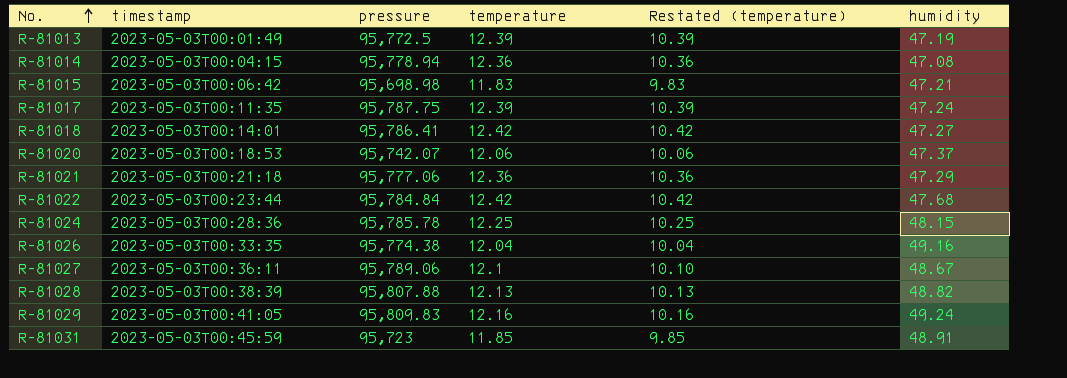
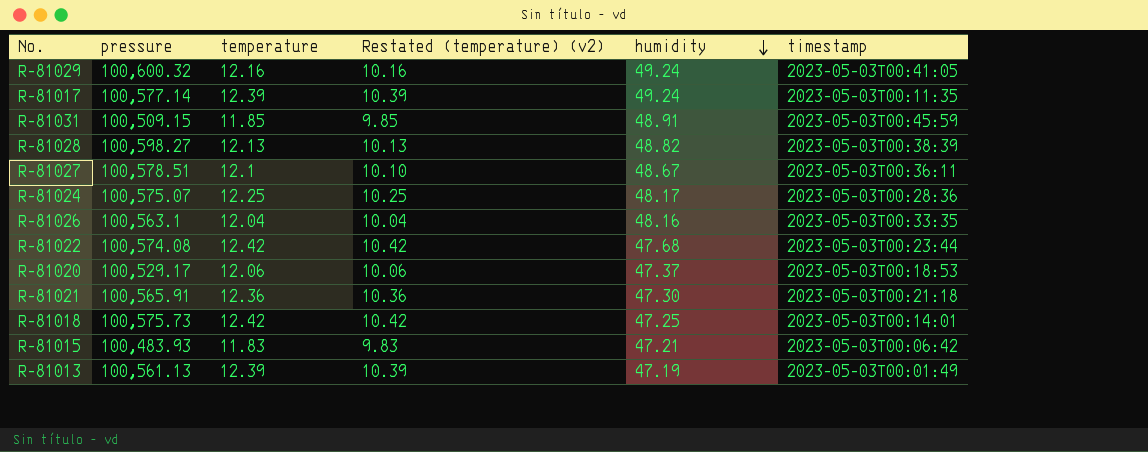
row order: No. ascending -> humidity descending
column name: Restated (temperature) -> Restated (temperature) (v2)
column timestamp | position: 2 -> 6
row R-81014: 2023-05-03T00:04:15 | 95,778.94 | 12.36 | 10.36 | 47.08 -> none
R-81029 | pressure: 95,809.83 -> 100,600.32
R-81017 | pressure: 95,787.75 -> 100,577.14
R-81017 | humidity: 47.24 -> 49.24
R-81031 | pressure: 95,723 -> 100,509.15
R-81028 | pressure: 95,807.88 -> 100,598.27
R-81027 | pressure: 95,789.06 -> 100,578.51
R-81024 | pressure: 95,785.78 -> 100,575.07
R-81024 | humidity: 48.15 -> 48.17
R-81026 | pressure: 95,774.38 -> 100,563.1
R-81026 | humidity: 49.16 -> 48.16
R-81022 | pressure: 95,784.84 -> 100,574.08
R-81020 | pressure: 95,742.07 -> 100,529.17
R-81021 | pressure: 95,777.06 -> 100,565.91
R-81021 | humidity: 47.29 -> 47.30
R-81018 | pressure: 95,786.41 -> 100,575.73
R-81018 | humidity: 47.27 -> 47.25
R-81015 | pressure: 95,698.98 -> 100,483.93
R-81013 | pressure: 95,772.5 -> 100,561.13

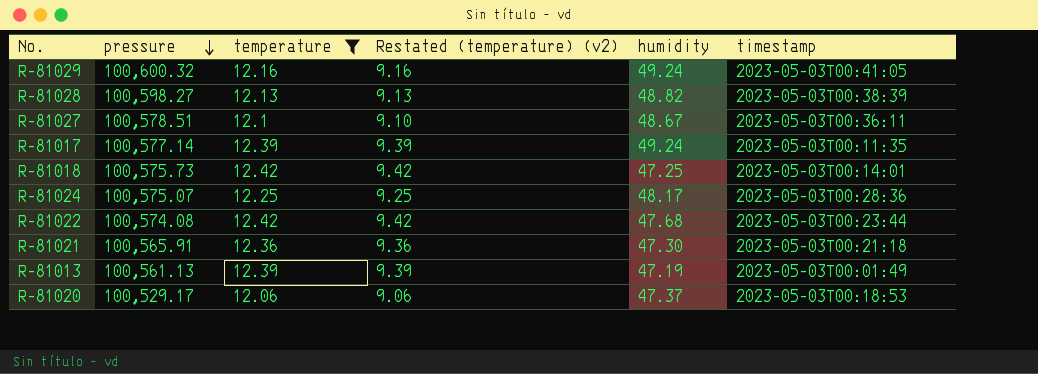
filter: none -> temperature >= 12.06
row order: humidity descending -> pressure descending
column Restated (temperature) (v2) | formula: [temperature] - 2 -> [temperature] - 3

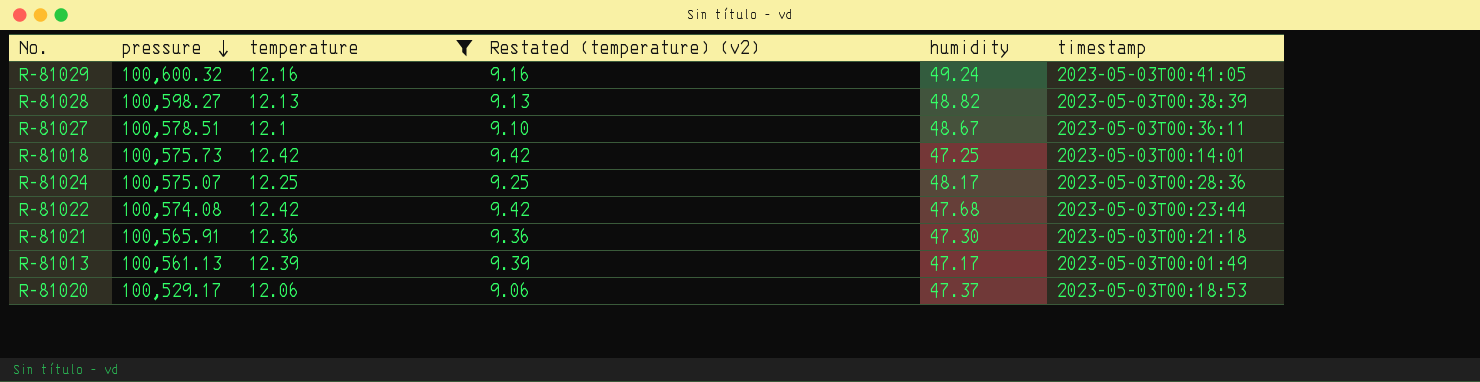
row R-81017: 100,577.14 | 12.39 | 9.39 | 49.24 | 2023-05-03T00:11:35 -> none
R-81013 | humidity: 47.19 -> 47.17

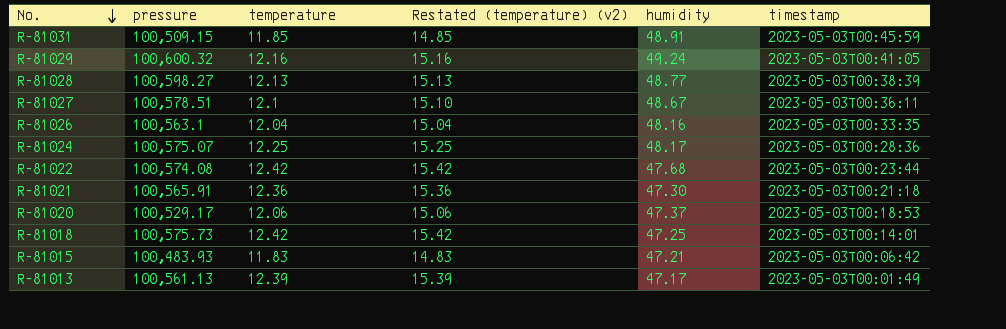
filter: temperature >= 12.06 -> none
row order: pressure descending -> No. descending
column Restated (temperature) (v2) | formula: [temperature] - 3 -> [temperature] + 3
R-81028 | humidity: 48.82 -> 48.77

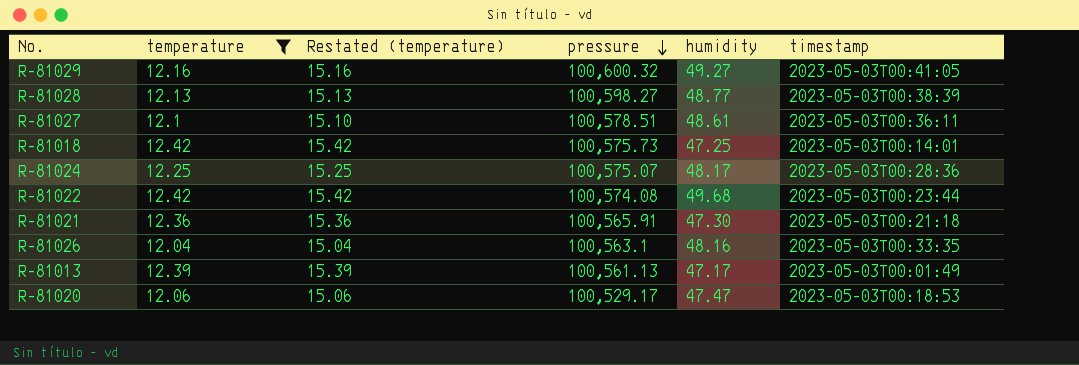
filter: none -> temperature >= 12.04
row order: No. descending -> pressure descending
column name: Restated (temperature) (v2) -> Restated (temperature)
column pressure | position: 2 -> 4
R-81029 | humidity: 49.24 -> 49.27
R-81027 | humidity: 48.67 -> 48.61
R-81022 | humidity: 47.68 -> 49.68
R-81020 | humidity: 47.37 -> 47.47

